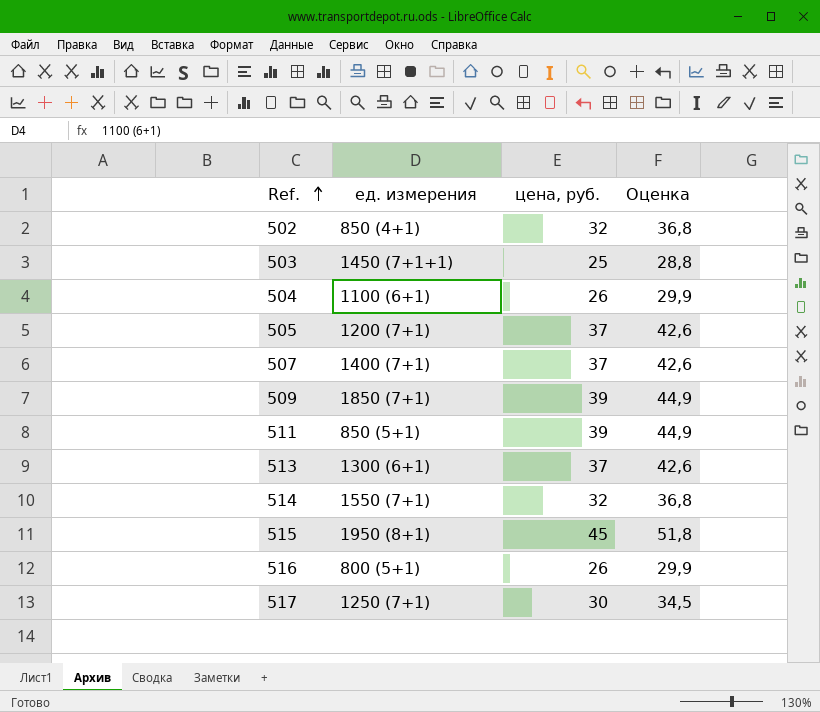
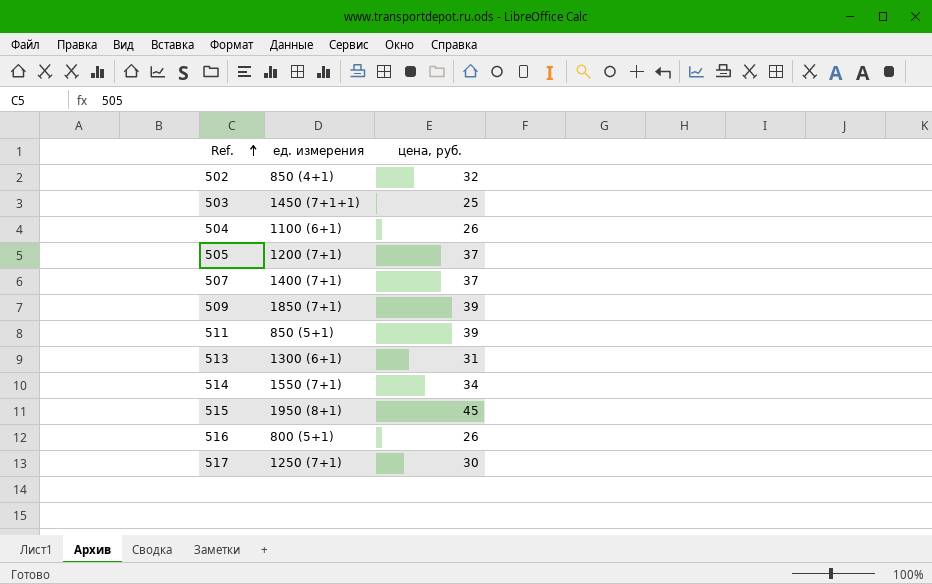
column Оценка | formula: [цена, руб.] * 1,15 -> none
513 | цена, руб.: 37 -> 31
514 | цена, руб.: 32 -> 34

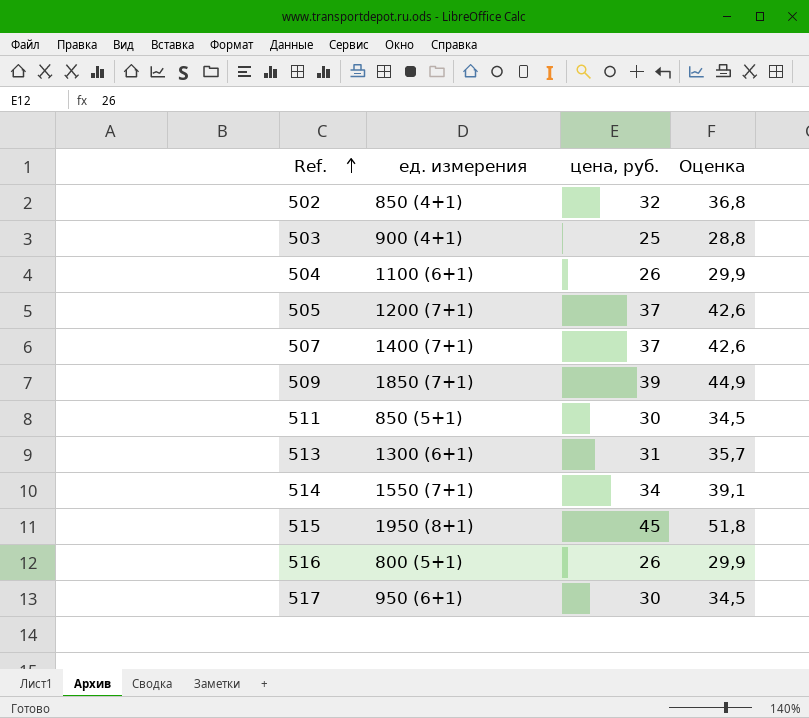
column Оценка | formula: none -> [цена, руб.] * 1,15
503 | ед. измерения: 1450 (7+1+1) -> 900 (4+1)
511 | цена, руб.: 39 -> 30
517 | ед. измерения: 1250 (7+1) -> 950 (6+1)

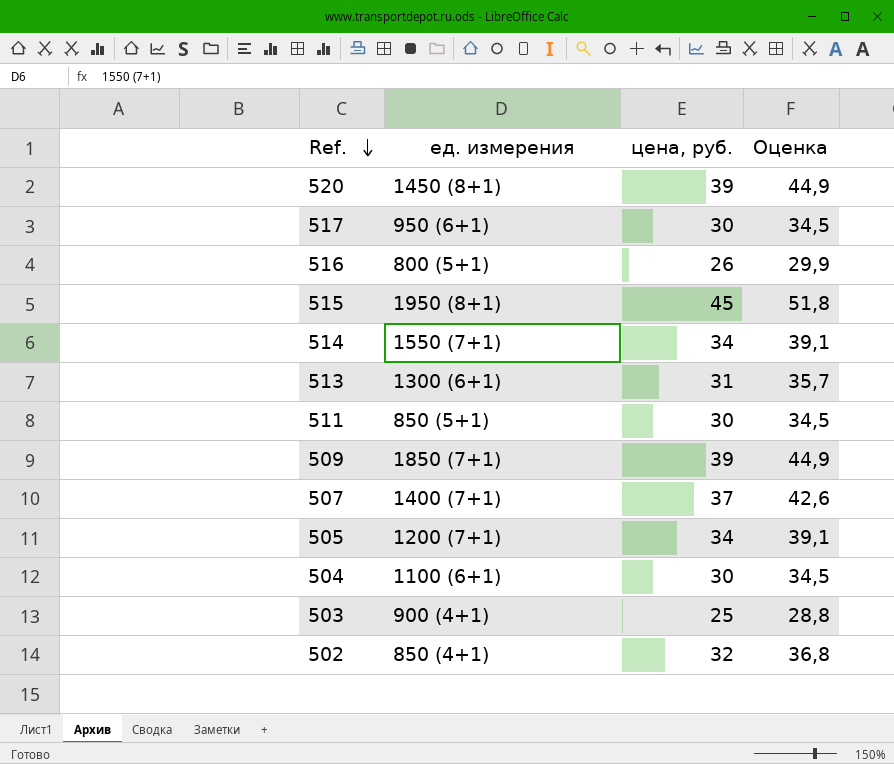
row order: Ref. ascending -> Ref. descending
row 520: none -> 1450 (8+1) | 39 | 44,9
505 | цена, руб.: 37 -> 34
505 | Оценка: 42,6 -> 39,1
504 | цена, руб.: 26 -> 30
504 | Оценка: 29,9 -> 34,5

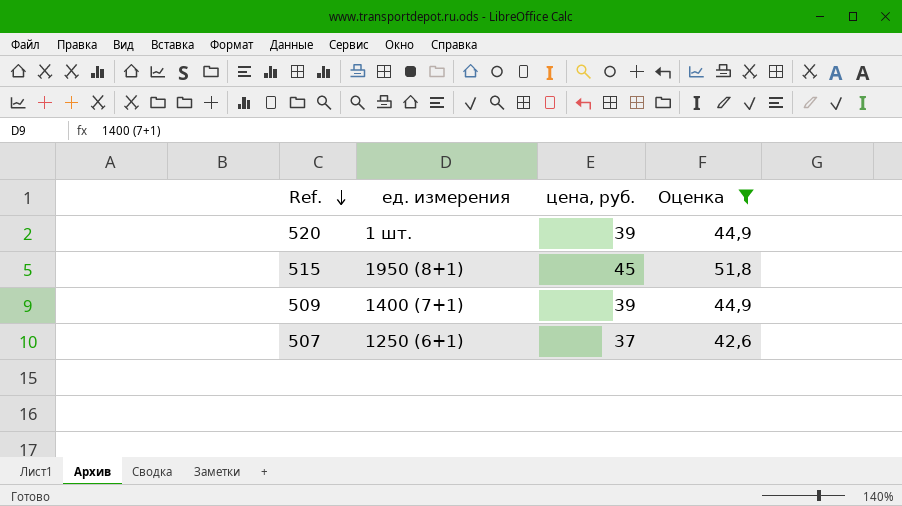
filter: none -> Оценка >= 42,6
520 | ед. измерения: 1450 (8+1) -> 1 шт.
509 | ед. измерения: 1850 (7+1) -> 1400 (7+1)
507 | ед. измерения: 1400 (7+1) -> 1250 (6+1)

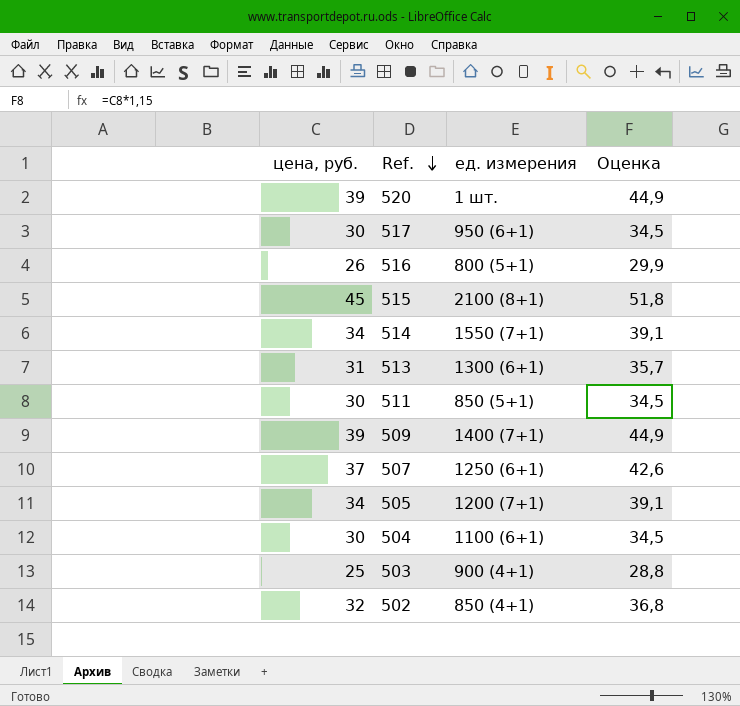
filter: Оценка >= 42,6 -> none
column цена, руб. | position: 3 -> 1
515 | ед. измерения: 1950 (8+1) -> 2100 (8+1)

